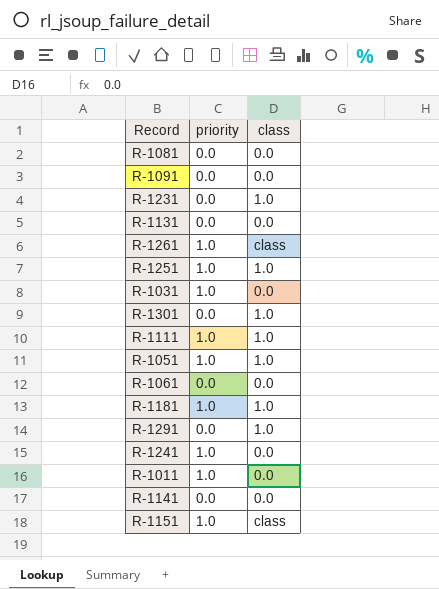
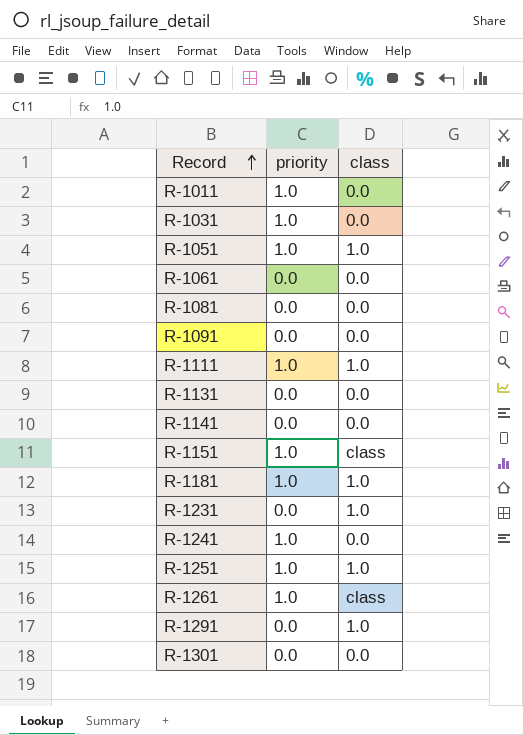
row order: none -> Record ascending
R-1301 | class: 1.0 -> 0.0

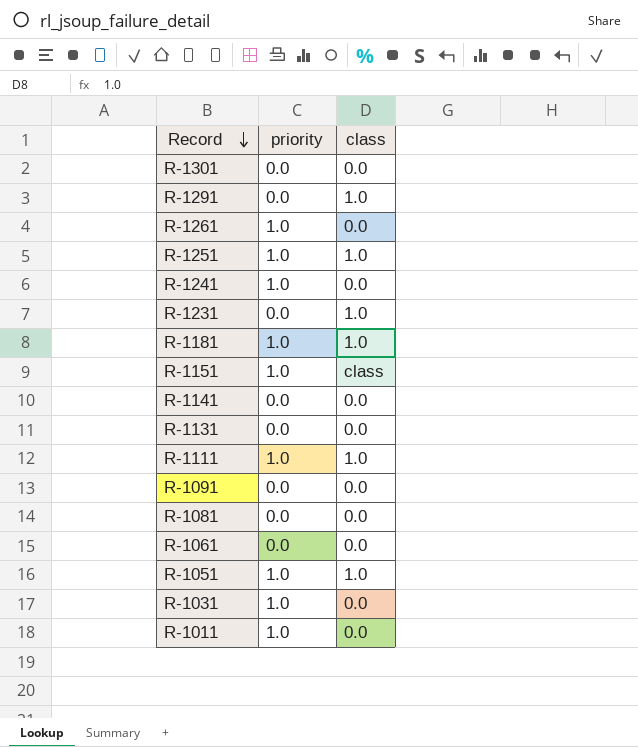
row order: Record ascending -> Record descending
R-1261 | class: class -> 0.0

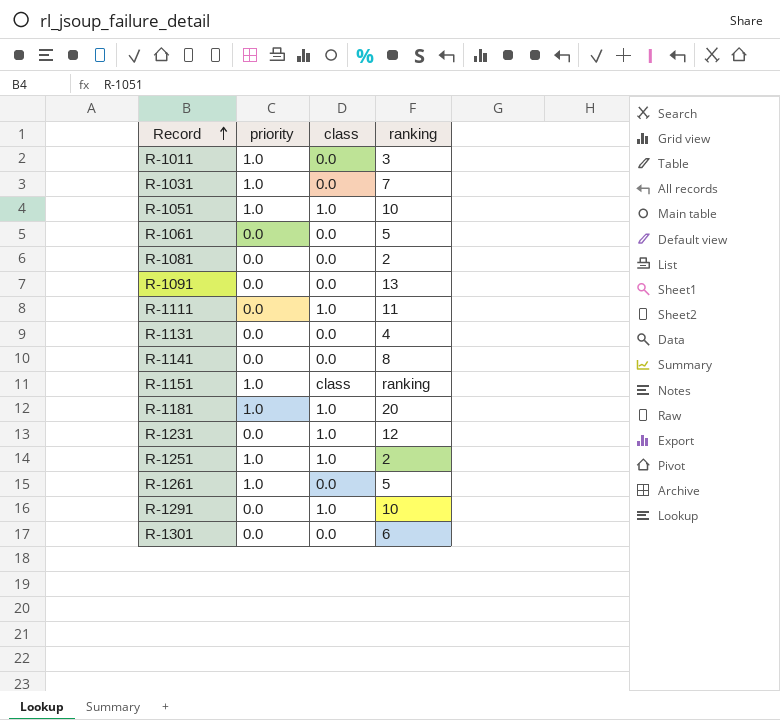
row order: Record descending -> Record ascending
column ranking | position: none -> 4
row R-1241: 1.0 | 0.0 -> none
R-1111 | priority: 1.0 -> 0.0

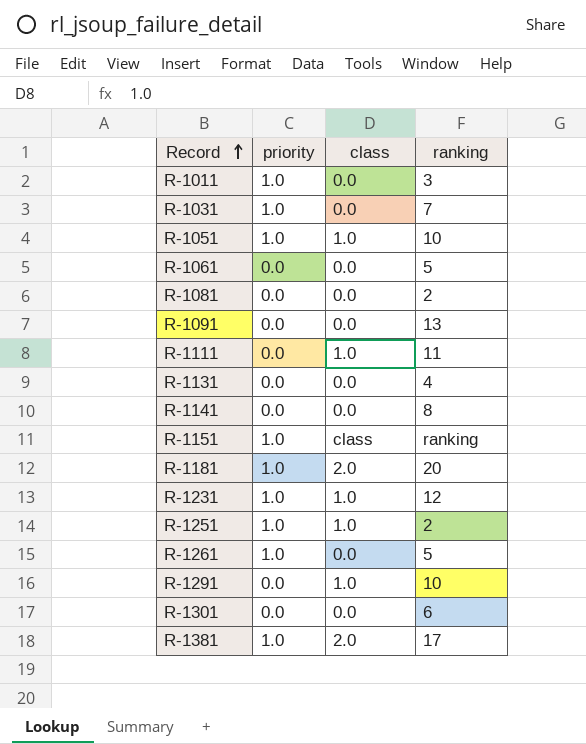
R-1181 | class: 1.0 -> 2.0
R-1231 | priority: 0.0 -> 1.0
row R-1381: none -> 1.0 | 2.0 | 17

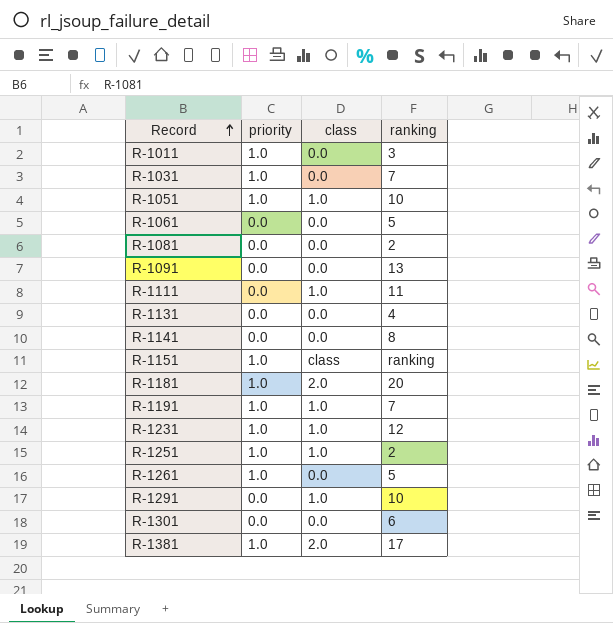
row R-1191: none -> 1.0 | 1.0 | 7

